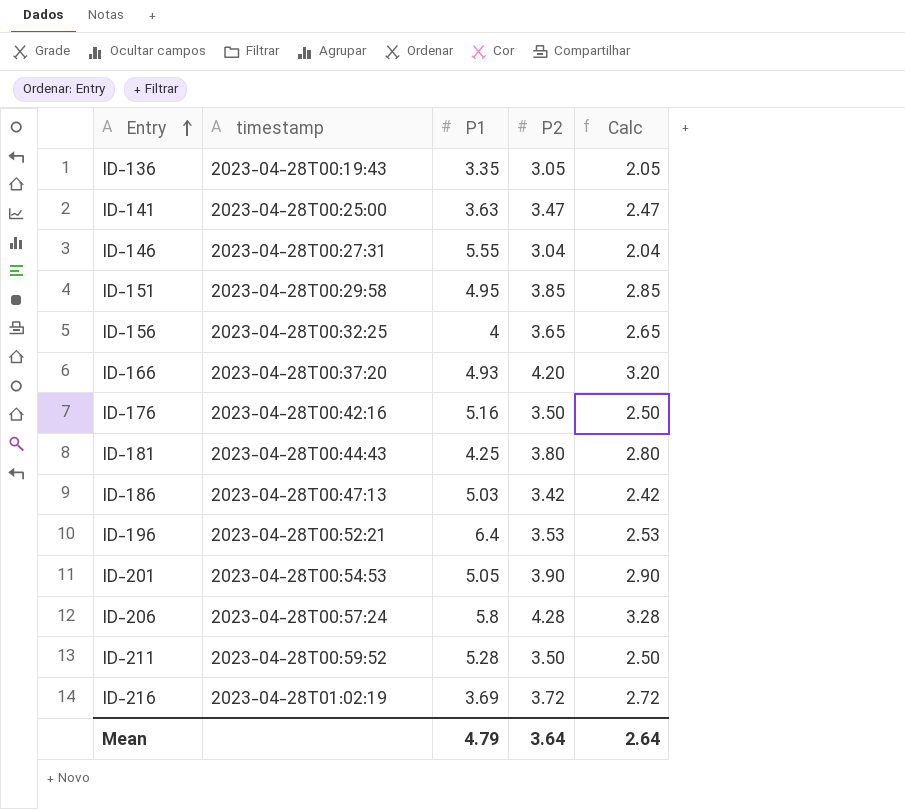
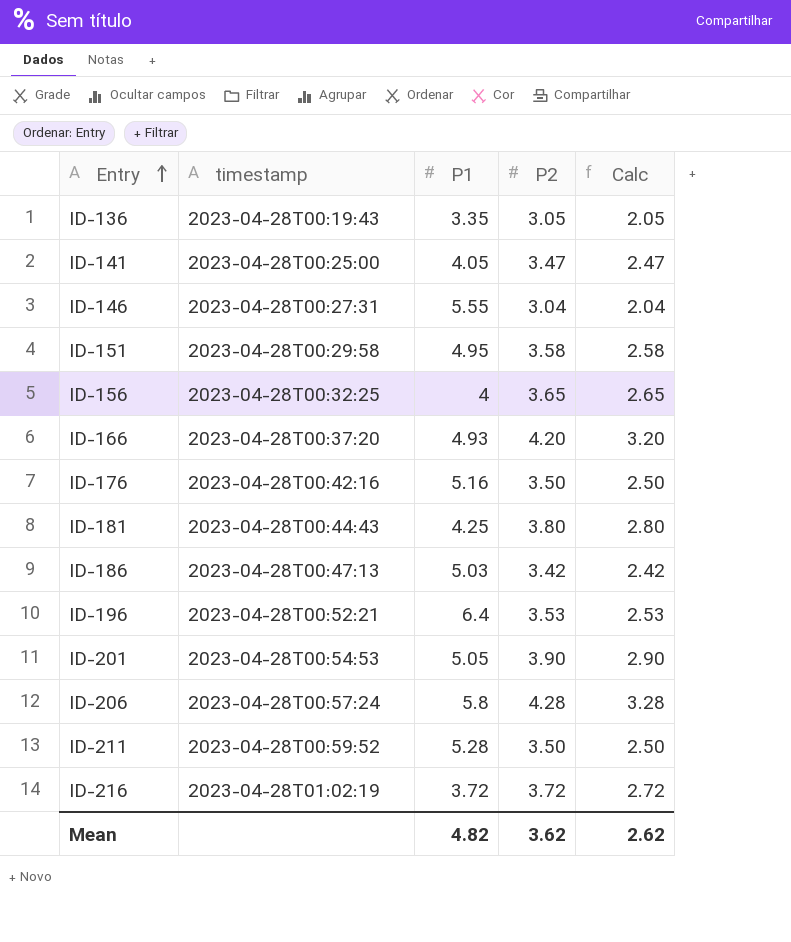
ID-141 | P1: 3.63 -> 4.05
ID-151 | P2: 3.85 -> 3.58
ID-151 | Calc: 2.85 -> 2.58
ID-216 | P1: 3.69 -> 3.72
Mean | P1: 4.79 -> 4.82
Mean | P2: 3.64 -> 3.62
Mean | Calc: 2.64 -> 2.62

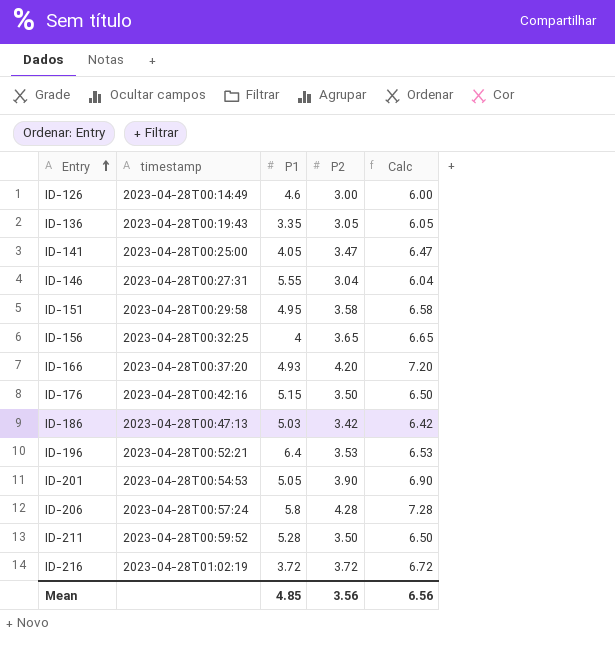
column Calc | formula: [P2] - 1 -> [P2] + 3
row ID-181: 2023-04-28T00:44:43 | 4.25 | 3.80 | 2.80 -> none
row ID-126: none -> 2023-04-28T00:14:49 | 4.6 | 3.00 | 6.00
ID-176 | P1: 5.16 -> 5.15
Mean | P1: 4.82 -> 4.85
Mean | P2: 3.62 -> 3.56
Mean | Calc: 2.62 -> 6.56

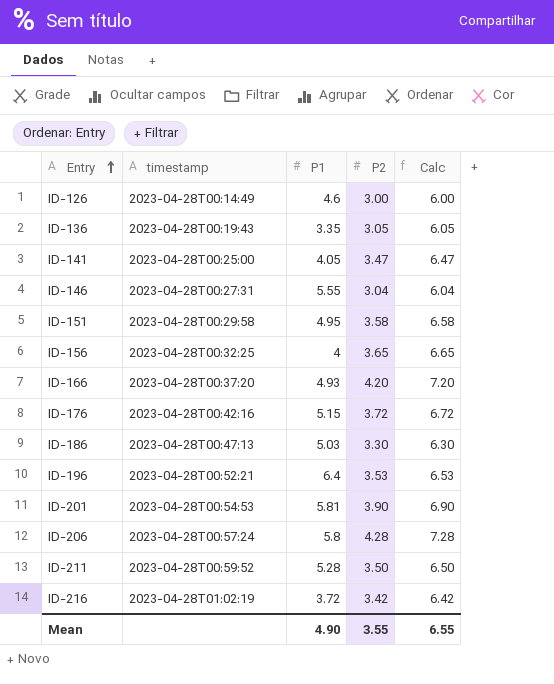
ID-176 | P2: 3.50 -> 3.72
ID-176 | Calc: 6.50 -> 6.72
ID-186 | P2: 3.42 -> 3.30
ID-186 | Calc: 6.42 -> 6.30
ID-201 | P1: 5.05 -> 5.81
ID-216 | P2: 3.72 -> 3.42
ID-216 | Calc: 6.72 -> 6.42
Mean | P1: 4.85 -> 4.90
Mean | P2: 3.56 -> 3.55
Mean | Calc: 6.56 -> 6.55

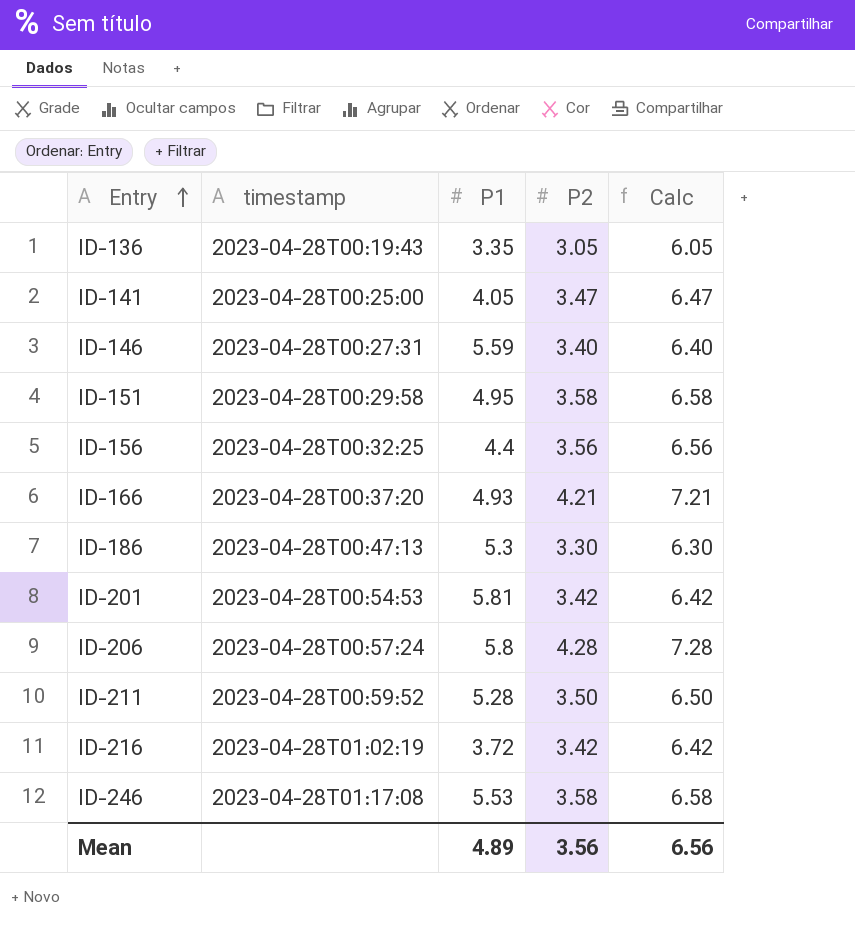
row ID-126: 2023-04-28T00:14:49 | 4.6 | 3.00 | 6.00 -> none
row ID-176: 2023-04-28T00:42:16 | 5.15 | 3.72 | 6.72 -> none
row ID-196: 2023-04-28T00:52:21 | 6.4 | 3.53 | 6.53 -> none
ID-146 | P1: 5.55 -> 5.59
ID-146 | P2: 3.04 -> 3.40
ID-146 | Calc: 6.04 -> 6.40
ID-156 | P1: 4 -> 4.4
ID-156 | P2: 3.65 -> 3.56
ID-156 | Calc: 6.65 -> 6.56
ID-166 | P2: 4.20 -> 4.21
ID-166 | Calc: 7.20 -> 7.21
ID-186 | P1: 5.03 -> 5.3
ID-201 | P2: 3.90 -> 3.42
ID-201 | Calc: 6.90 -> 6.42
row ID-246: none -> 2023-04-28T01:17:08 | 5.53 | 3.58 | 6.58
Mean | P1: 4.90 -> 4.89
Mean | P2: 3.55 -> 3.56
Mean | Calc: 6.55 -> 6.56

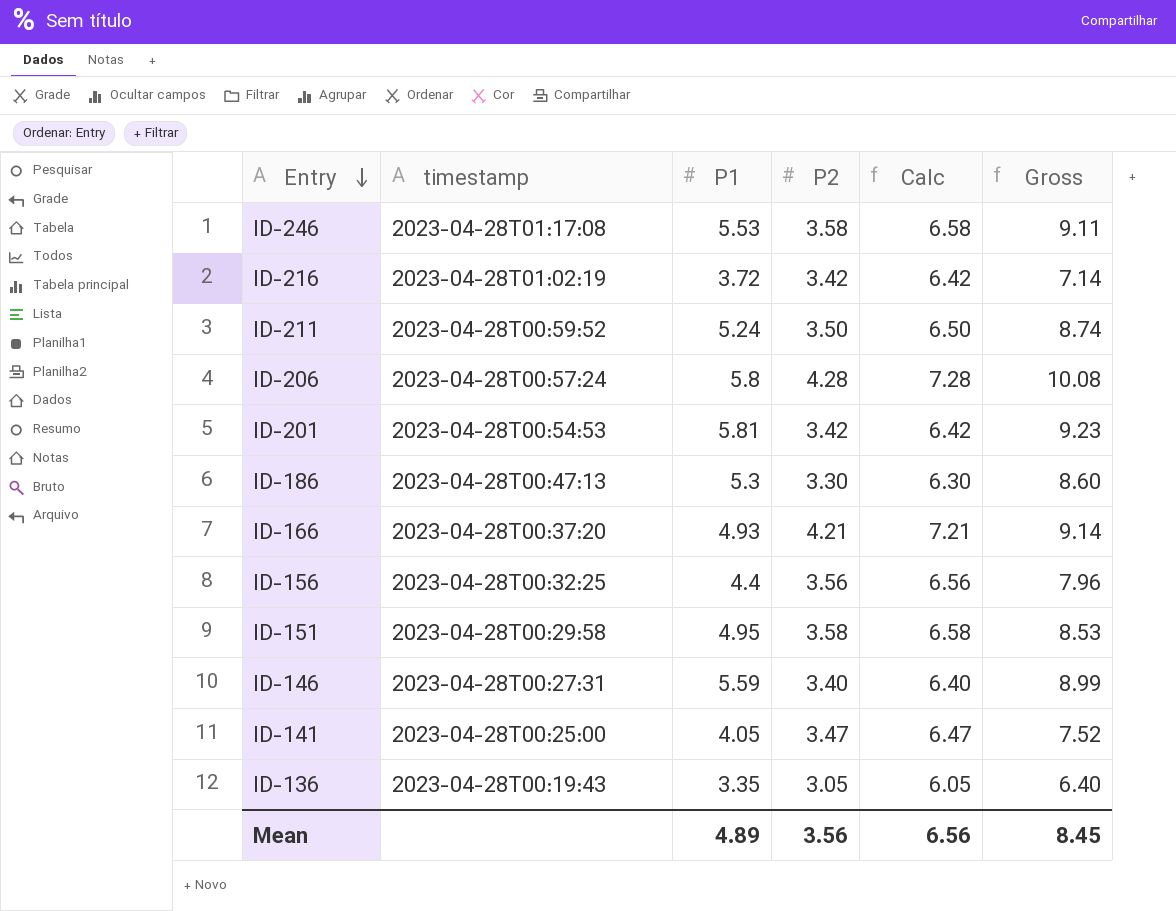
row order: Entry ascending -> Entry descending
column Gross | formula: none -> [P1] + [P2]
ID-211 | P1: 5.28 -> 5.24

